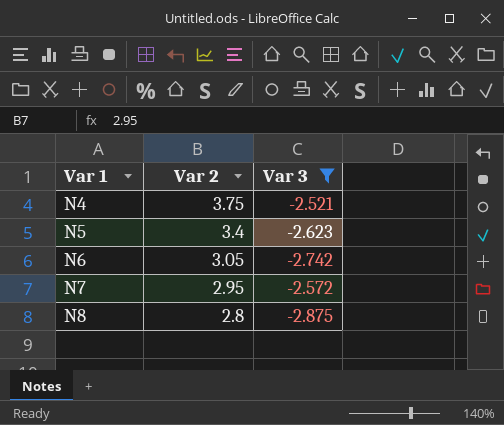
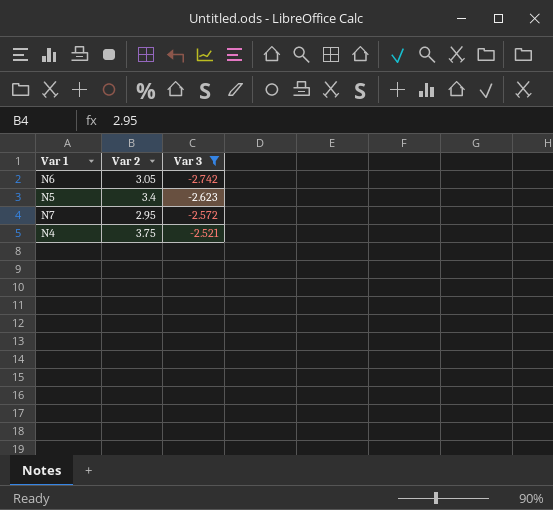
row order: Var 1 ascending -> Var 3 ascending
row N8: 2.8 | -2.875 -> none

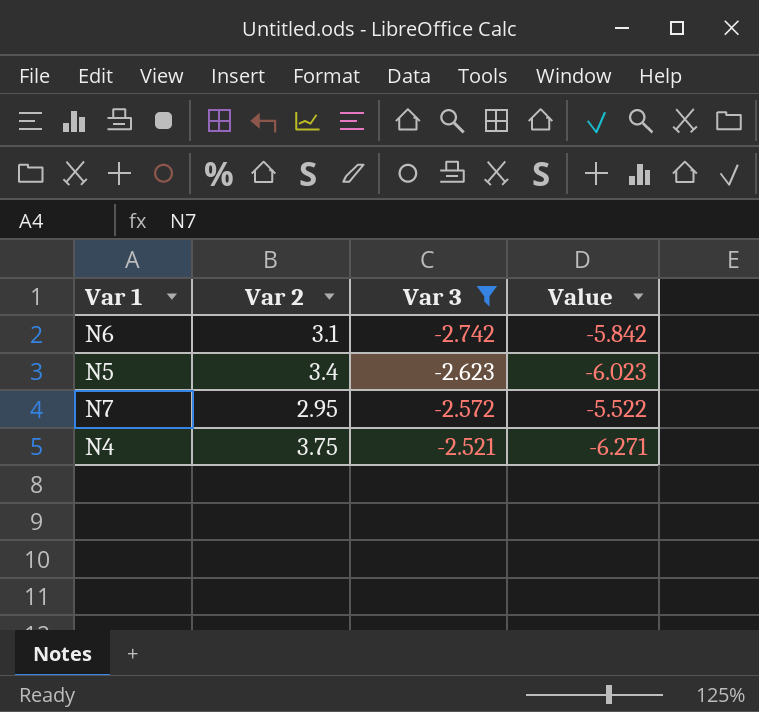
column Value | formula: none -> [Var 3] - [Var 2]
N6 | Var 2: 3.05 -> 3.1

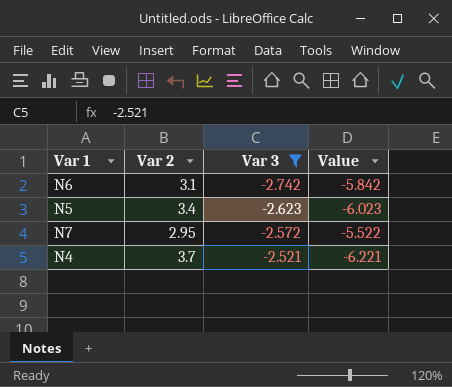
N4 | Var 2: 3.75 -> 3.7
N4 | Value: -6.271 -> -6.221

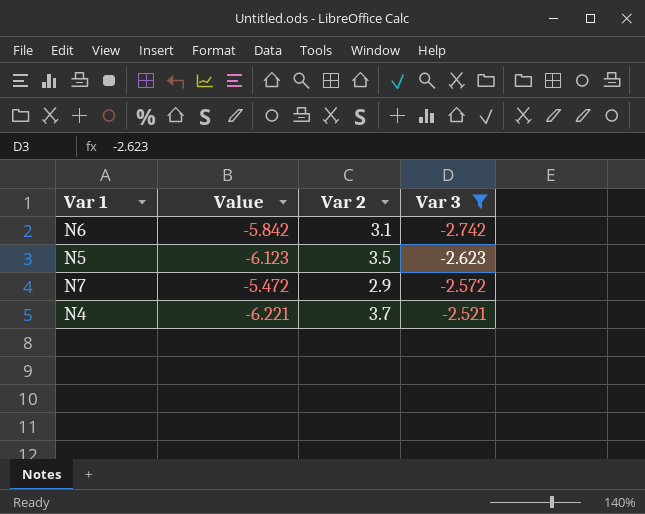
column Value | position: 4 -> 2
N5 | Value: -6.023 -> -6.123
N5 | Var 2: 3.4 -> 3.5
N7 | Value: -5.522 -> -5.472
N7 | Var 2: 2.95 -> 2.9

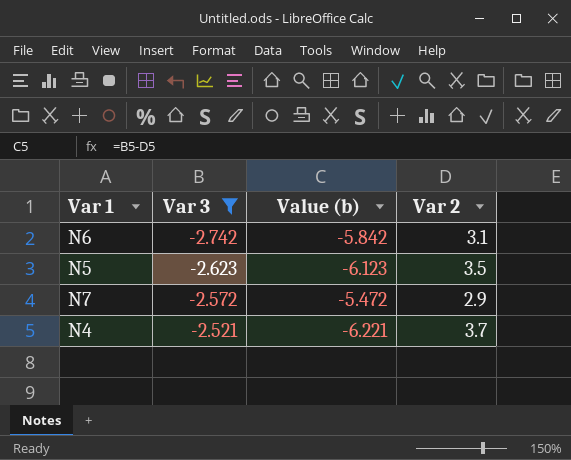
column Var 3 | position: 4 -> 2
column name: Value -> Value (b)

